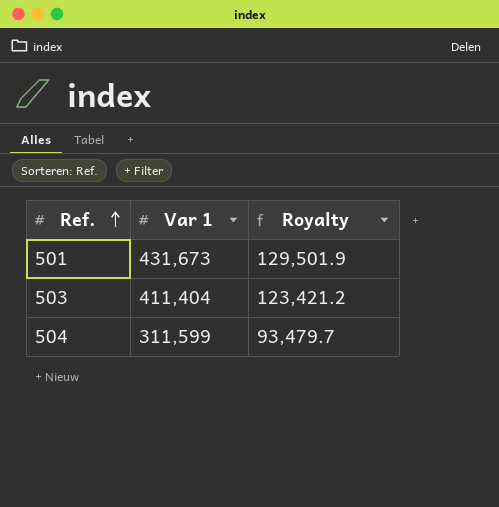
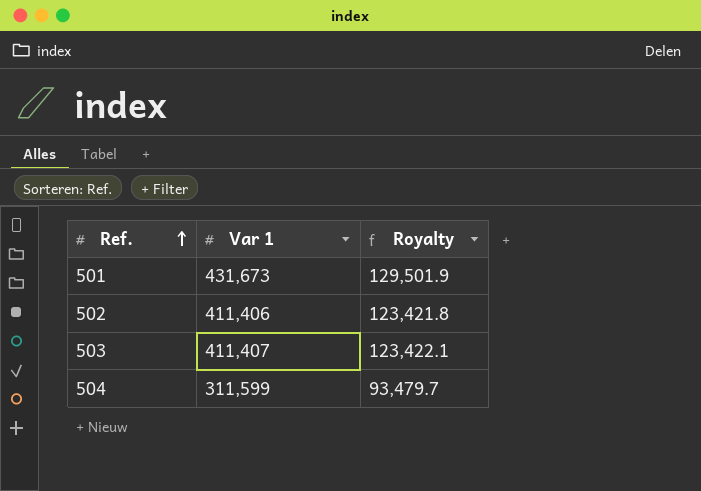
row 502: none -> 411,406 | 123,421.8
503 | Var 1: 411,404 -> 411,407
503 | Royalty: 123,421.2 -> 123,422.1

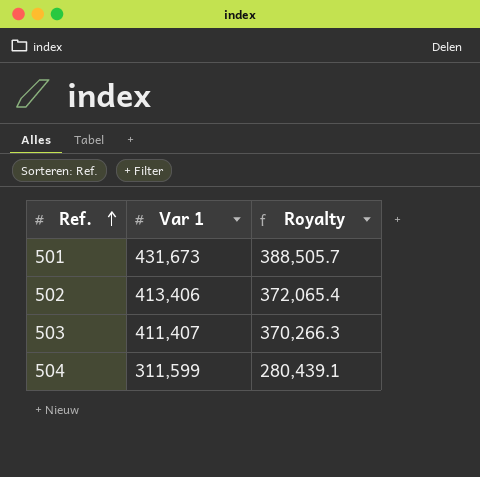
column Royalty | formula: [Var 1] * 0.3 -> [Var 1] * 0.9
502 | Var 1: 411,406 -> 413,406

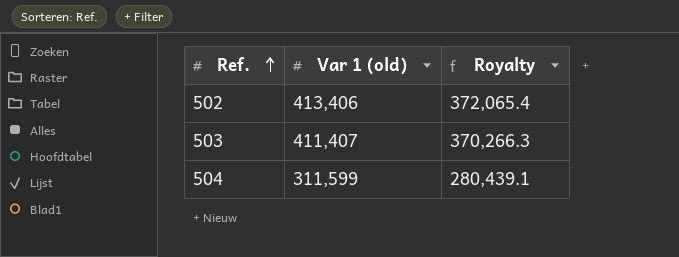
column name: Var 1 -> Var 1 (old)
row 501: 431,673 | 388,505.7 -> none

